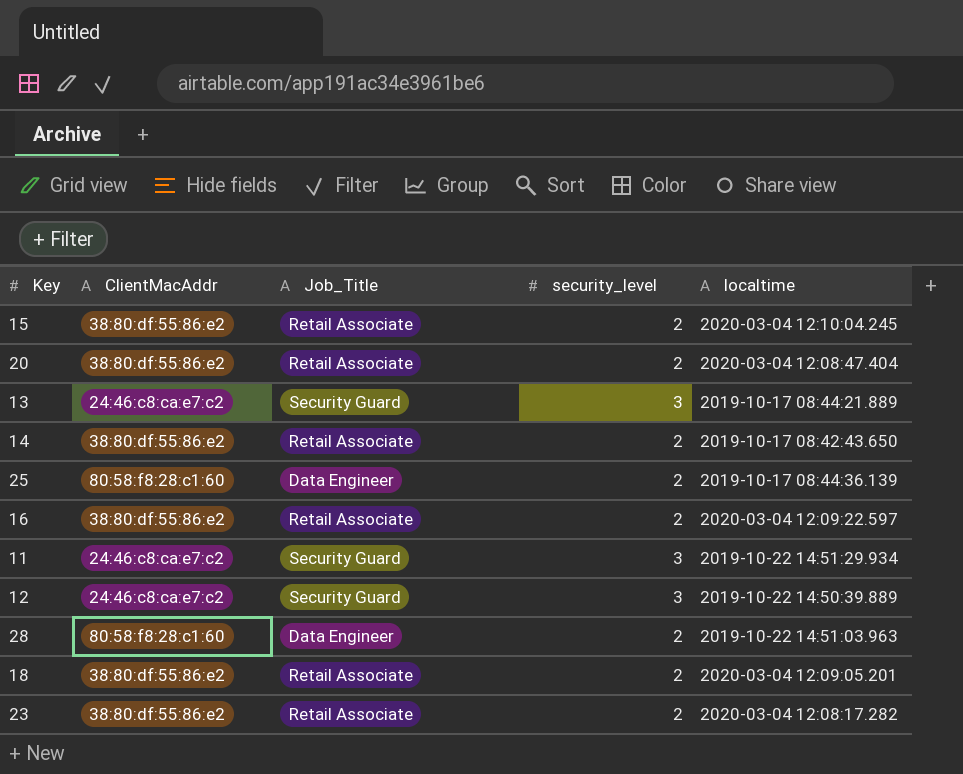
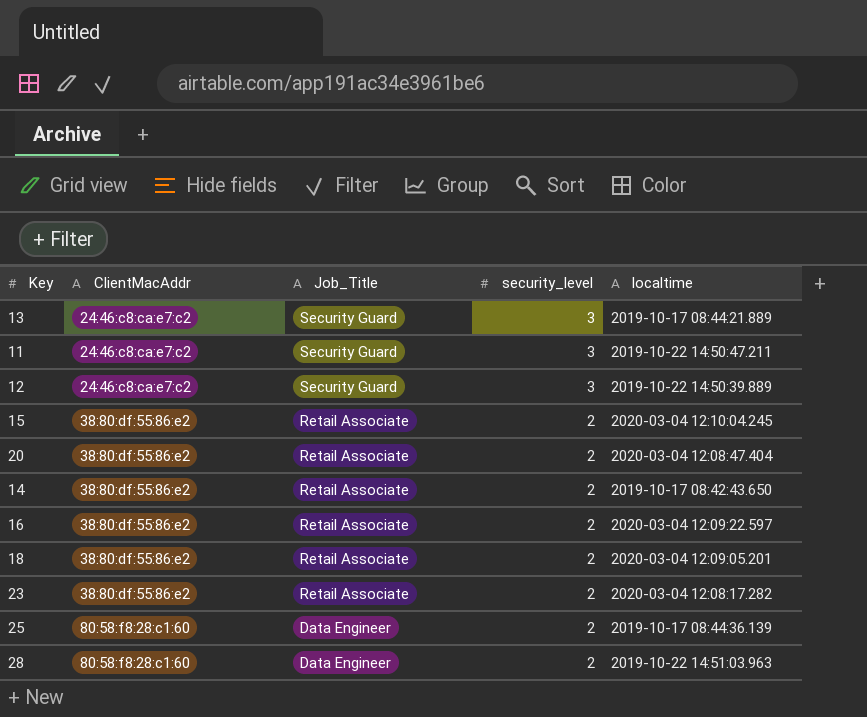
row order: none -> ClientMacAddr ascending
11 | localtime: 2019-10-22 14:51:29.934 -> 2019-10-22 14:50:47.211

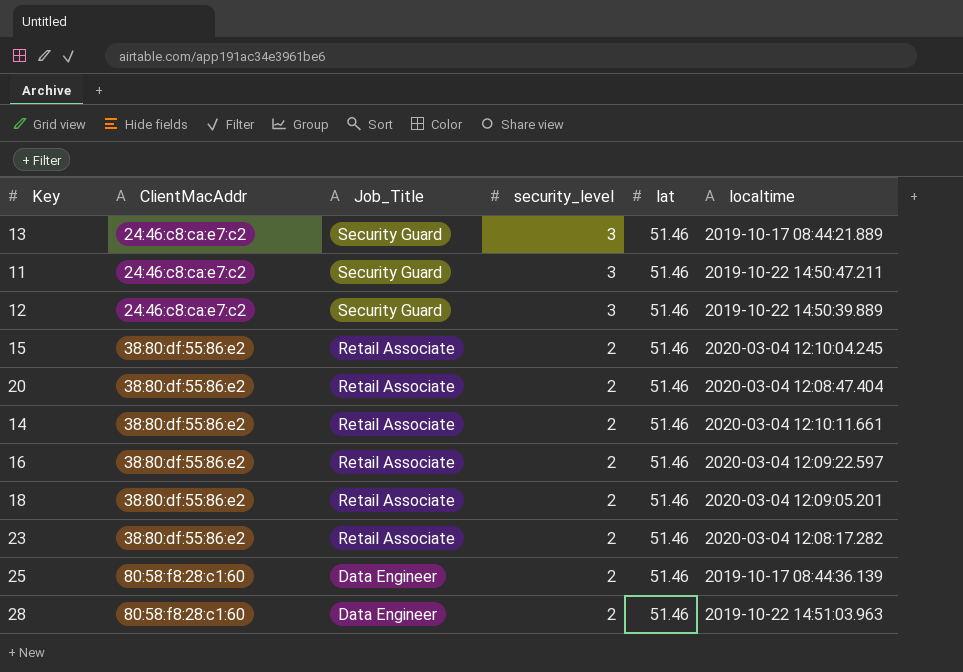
column lat | position: none -> 5
14 | localtime: 2019-10-17 08:42:43.650 -> 2020-03-04 12:10:11.661

